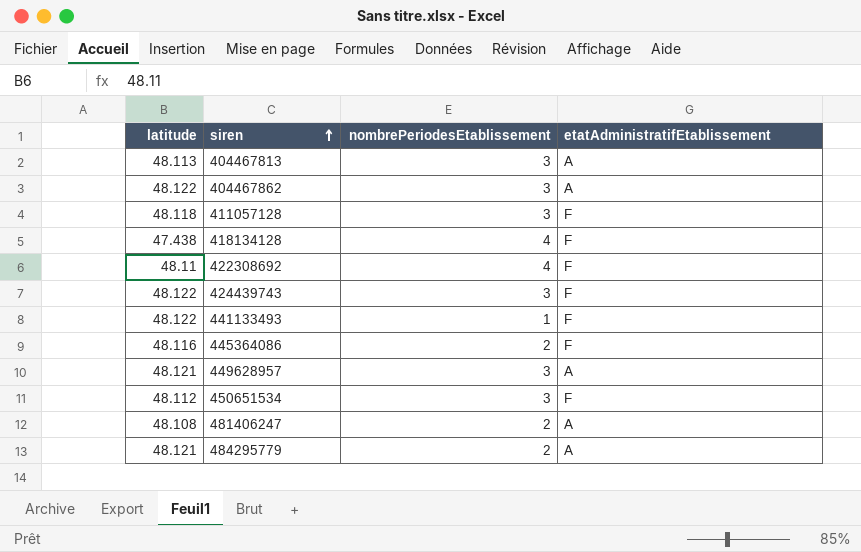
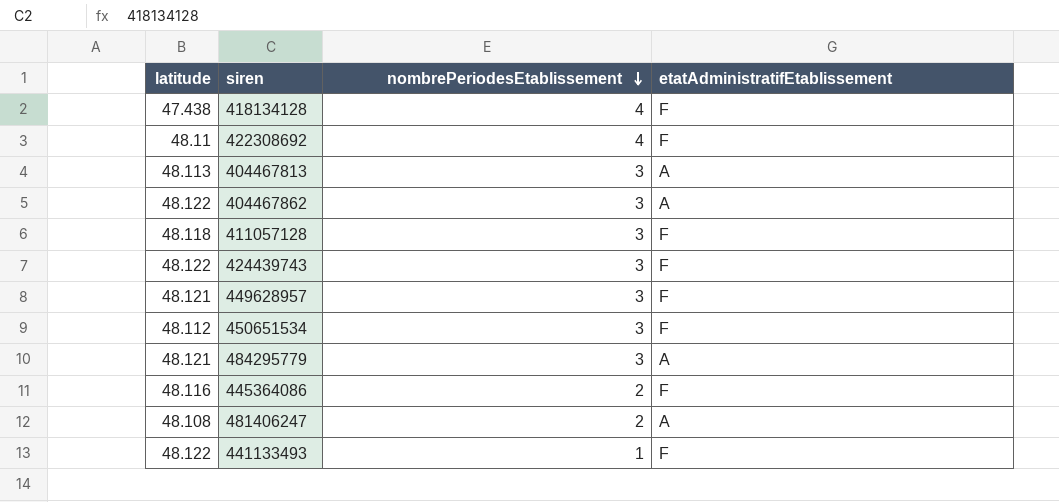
row order: siren ascending -> nombrePeriodesEtablissement descending
449628957 | etatAdministratifEtablissement: A -> F
484295779 | nombrePeriodesEtablissement: 2 -> 3

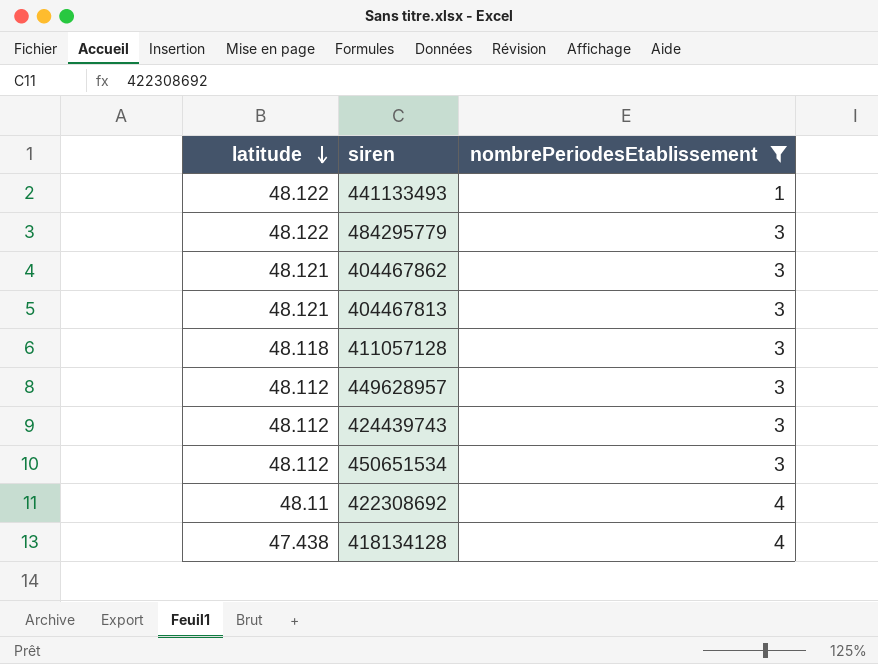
filter: none -> nombrePeriodesEtablissement != 2
row order: nombrePeriodesEtablissement descending -> latitude descending
column etatAdministratifEtablissement | position: 4 -> none
484295779 | latitude: 48.121 -> 48.122
404467862 | latitude: 48.122 -> 48.121
404467813 | latitude: 48.113 -> 48.121
449628957 | latitude: 48.121 -> 48.112
424439743 | latitude: 48.122 -> 48.112

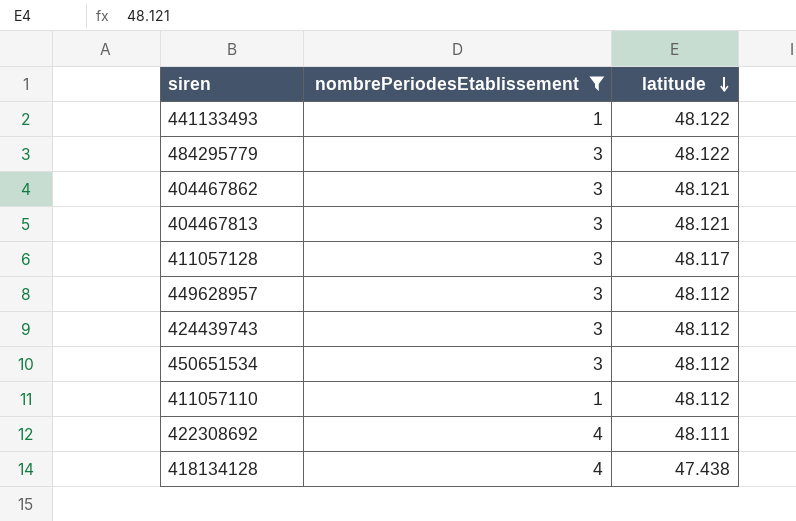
column latitude | position: 1 -> 3
411057128 | latitude: 48.118 -> 48.117
row 411057110: none -> 1 | 48.112
422308692 | latitude: 48.11 -> 48.111

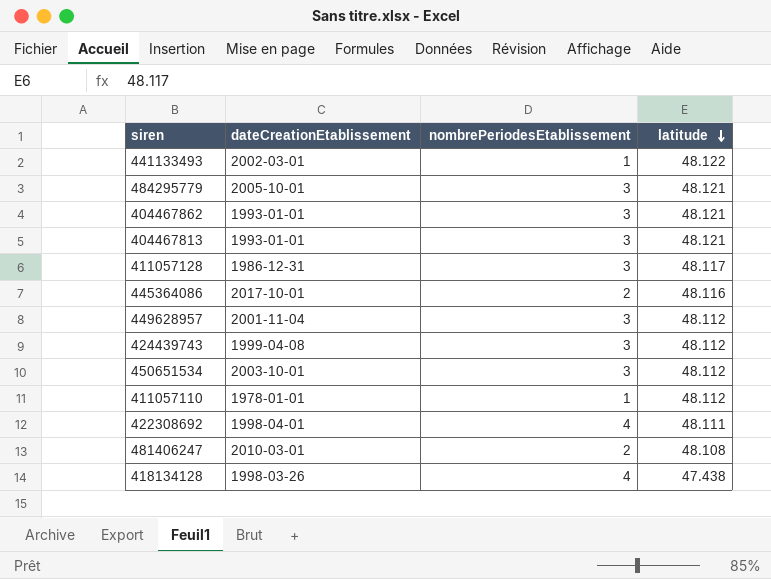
filter: nombrePeriodesEtablissement != 2 -> none
column dateCreationEtablissement | position: none -> 2
484295779 | latitude: 48.122 -> 48.121

